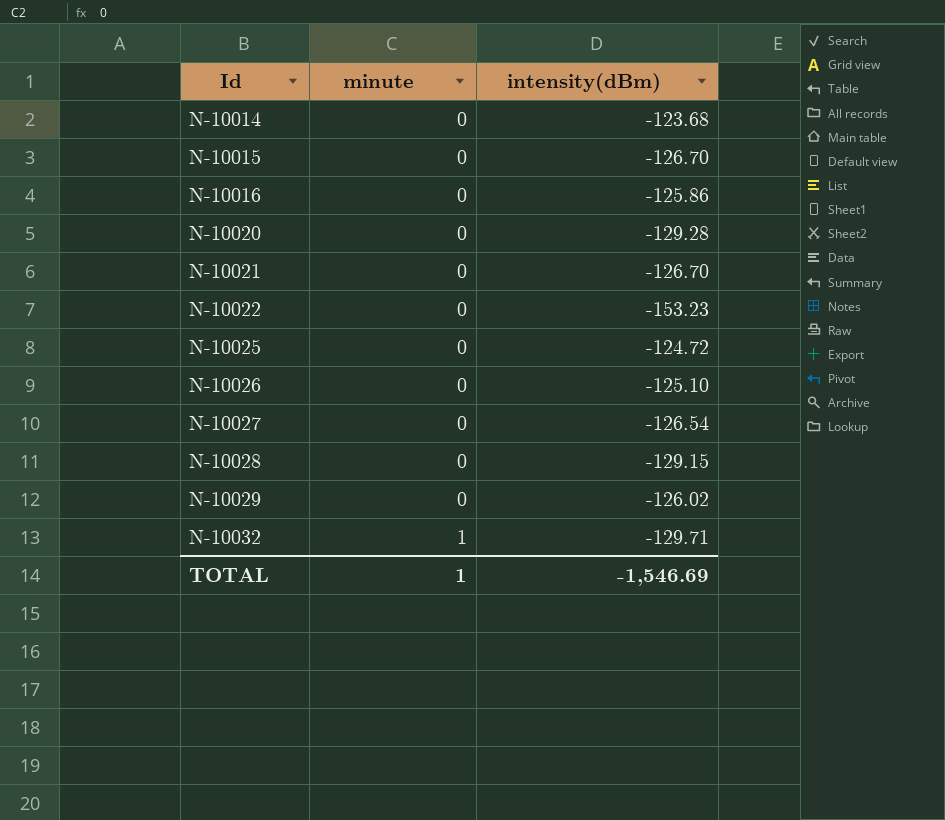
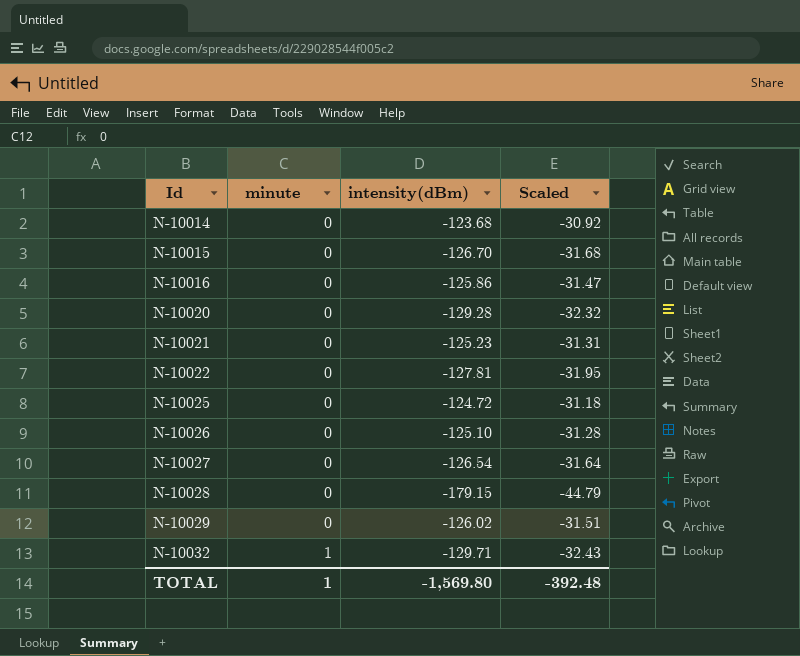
column Scaled | formula: none -> [intensity(dBm)] * 0.25
N-10021 | intensity(dBm): -126.70 -> -125.23
N-10022 | intensity(dBm): -153.23 -> -127.81
N-10028 | intensity(dBm): -129.15 -> -179.15
TOTAL | intensity(dBm): -1,546.69 -> -1,569.80

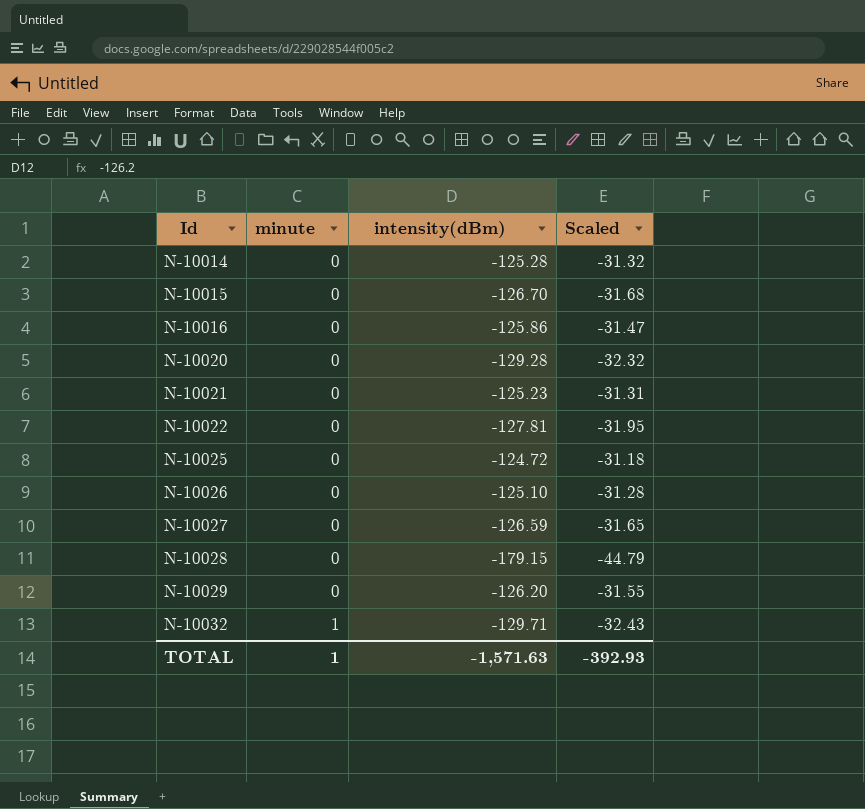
N-10014 | intensity(dBm): -123.68 -> -125.28
N-10014 | Scaled: -30.92 -> -31.32
N-10027 | intensity(dBm): -126.54 -> -126.59
N-10027 | Scaled: -31.64 -> -31.65
N-10029 | intensity(dBm): -126.02 -> -126.20
N-10029 | Scaled: -31.51 -> -31.55
TOTAL | intensity(dBm): -1,569.80 -> -1,571.63
TOTAL | Scaled: -392.48 -> -392.93

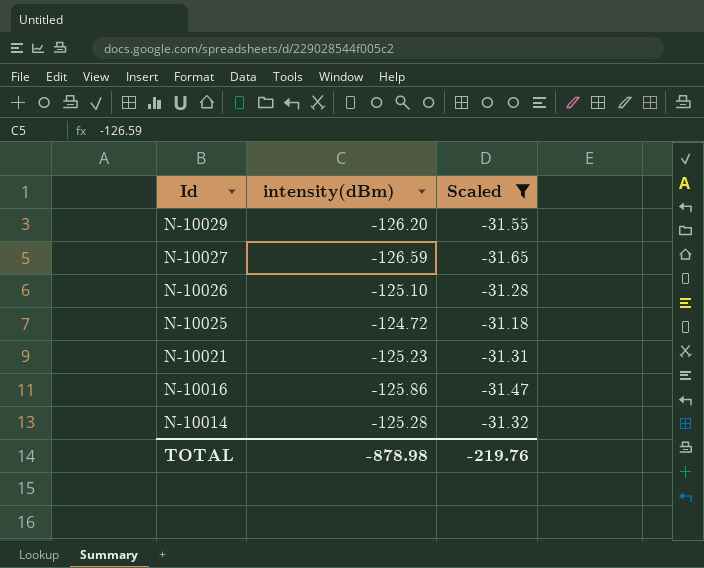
filter: none -> Scaled >= -31.65
row order: Id ascending -> Id descending
column minute | position: 2 -> none
TOTAL | intensity(dBm): -1,571.63 -> -878.98
TOTAL | Scaled: -392.93 -> -219.76

